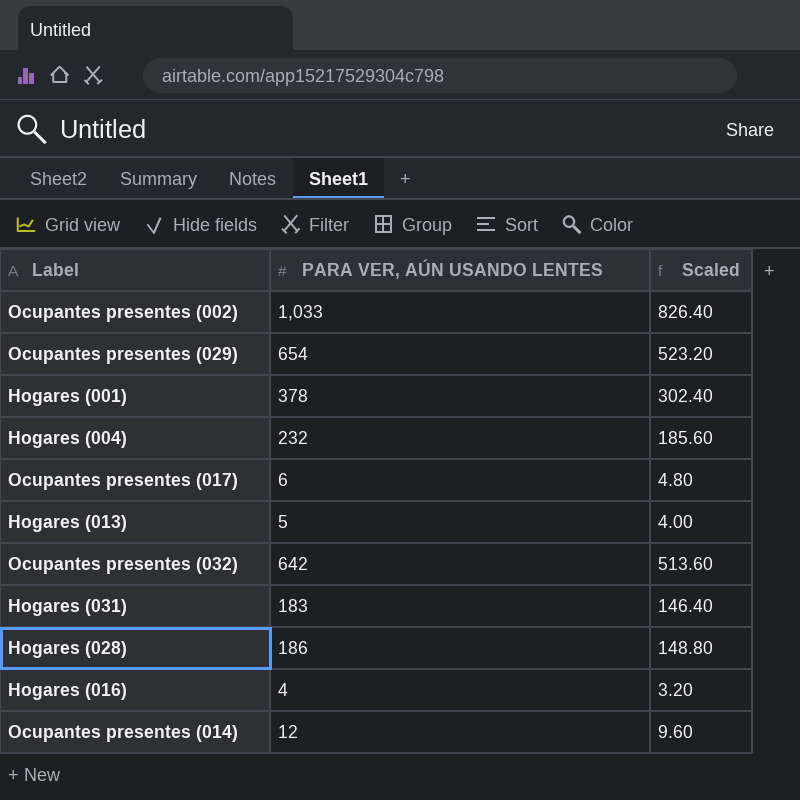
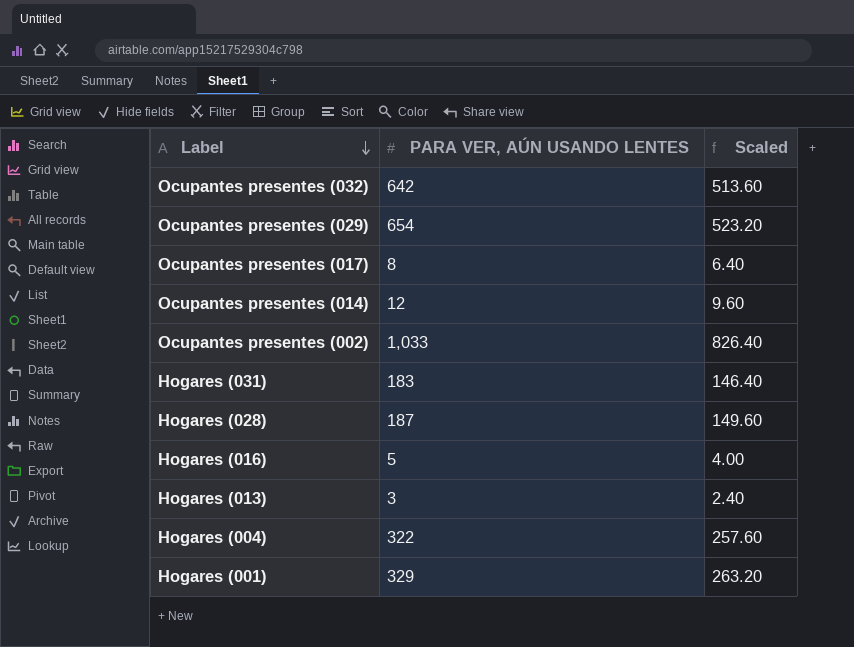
row order: none -> Label descending
Ocupantes presentes (017) | PARA VER, AÚN USANDO LENTES: 6 -> 8
Ocupantes presentes (017) | Scaled: 4.80 -> 6.40
Hogares (028) | PARA VER, AÚN USANDO LENTES: 186 -> 187
Hogares (028) | Scaled: 148.80 -> 149.60
Hogares (016) | PARA VER, AÚN USANDO LENTES: 4 -> 5
Hogares (016) | Scaled: 3.20 -> 4.00
Hogares (013) | PARA VER, AÚN USANDO LENTES: 5 -> 3
Hogares (013) | Scaled: 4.00 -> 2.40
Hogares (004) | PARA VER, AÚN USANDO LENTES: 232 -> 322
Hogares (004) | Scaled: 185.60 -> 257.60
Hogares (001) | PARA VER, AÚN USANDO LENTES: 378 -> 329
Hogares (001) | Scaled: 302.40 -> 263.20

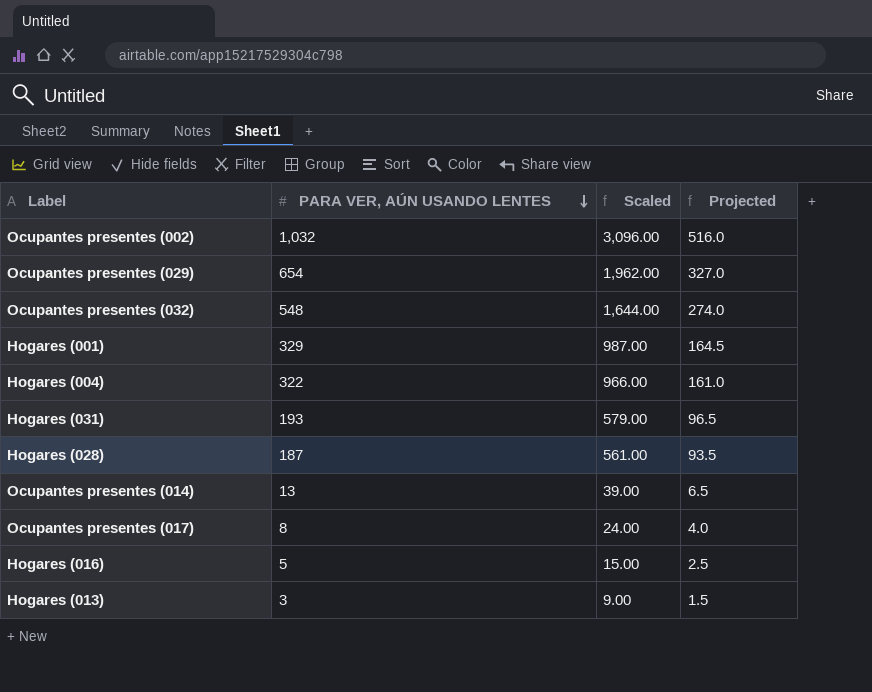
row order: Label descending -> PARA VER, AÚN USANDO LENTES descending
column Scaled | formula: [PARA VER, AÚN USANDO LENTES] * 0.8 -> [PARA VER, AÚN USANDO LENTES] * 3
column Projected | formula: none -> [PARA VER, AÚN USANDO LENTES] * 0.5
Ocupantes presentes (002) | PARA VER, AÚN USANDO LENTES: 1,033 -> 1,032
Ocupantes presentes (032) | PARA VER, AÚN USANDO LENTES: 642 -> 548
Hogares (031) | PARA VER, AÚN USANDO LENTES: 183 -> 193
Ocupantes presentes (014) | PARA VER, AÚN USANDO LENTES: 12 -> 13

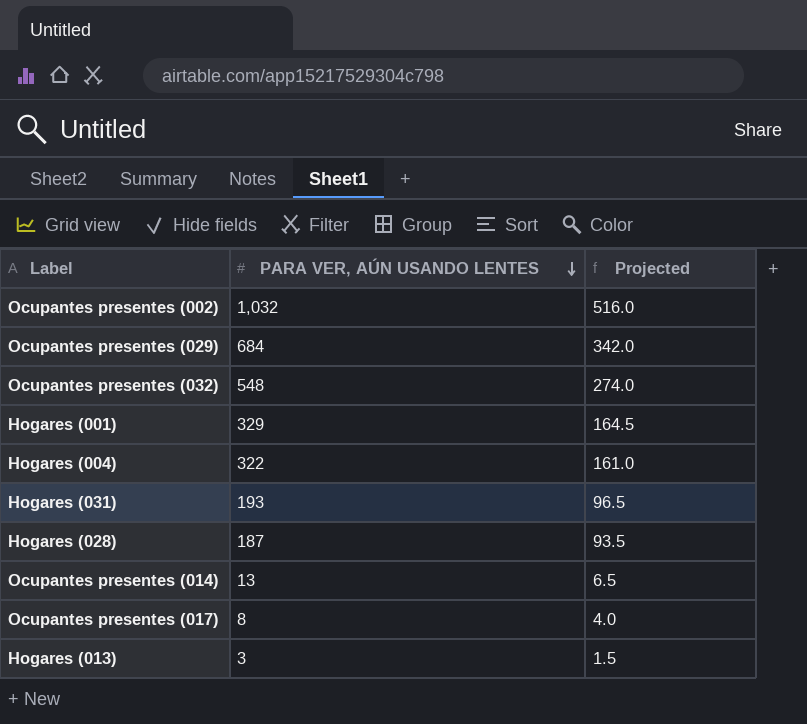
column Scaled | formula: [PARA VER, AÚN USANDO LENTES] * 3 -> none
row Hogares (016): 5 | 15.00 | 2.5 -> none
Ocupantes presentes (029) | PARA VER, AÚN USANDO LENTES: 654 -> 684
Ocupantes presentes (029) | Projected: 327.0 -> 342.0

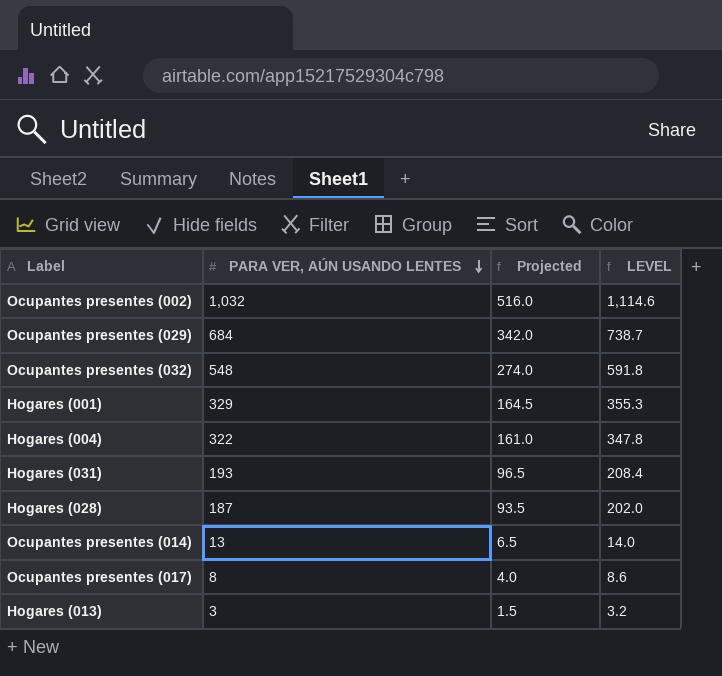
column LEVEL | formula: none -> [PARA VER, AÚN USANDO LENTES] * 1.08

